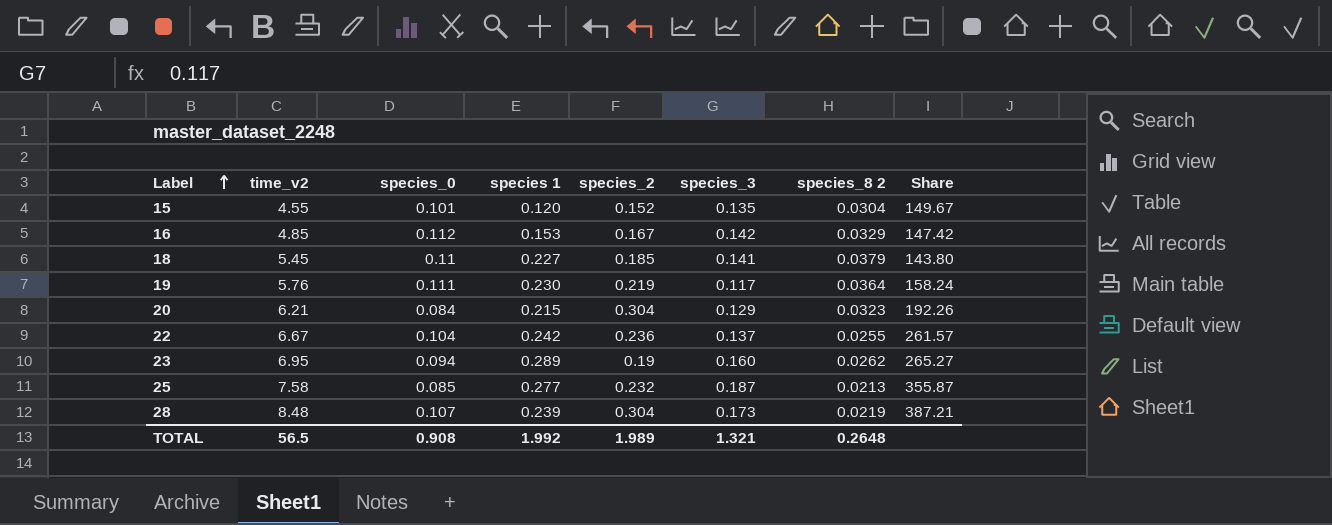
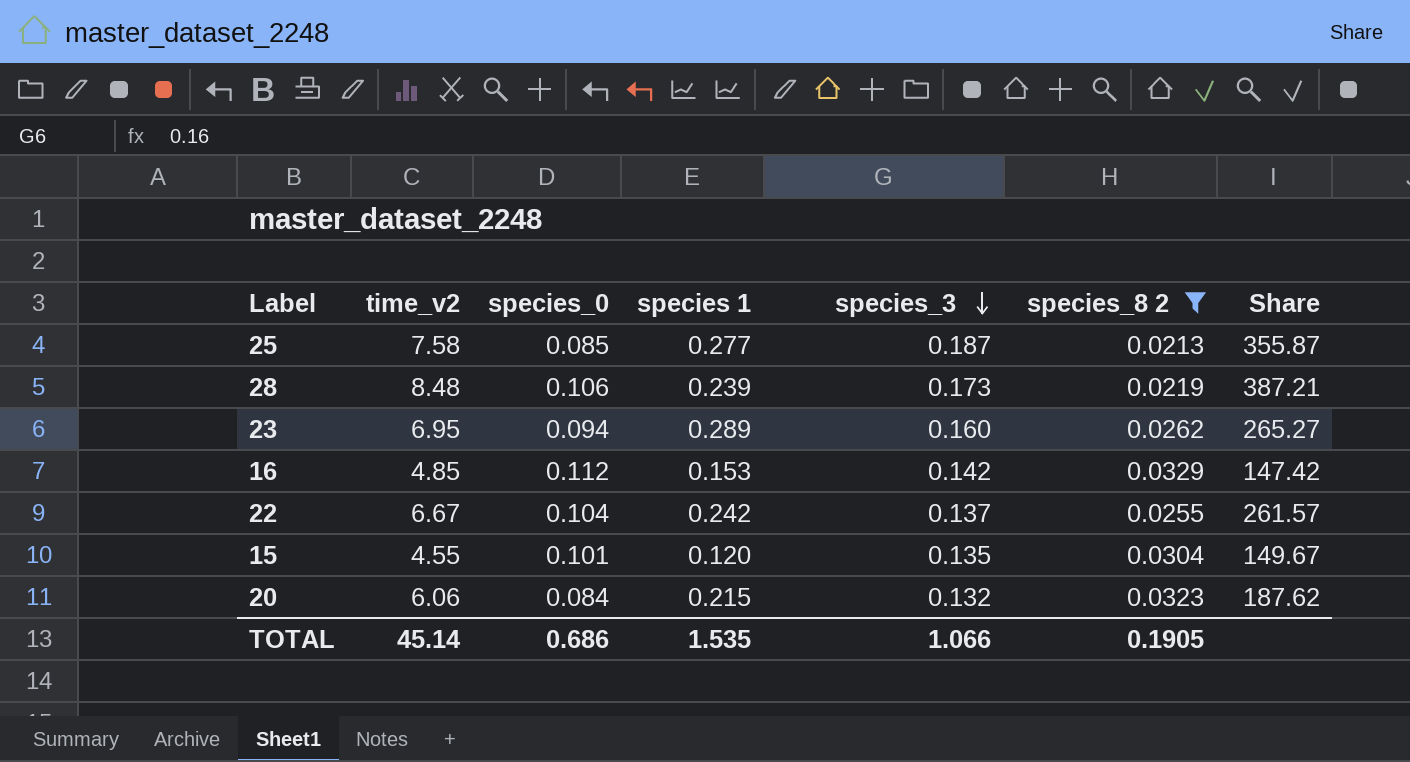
filter: none -> species_8 2 <= 0.0329
row order: Label ascending -> species_3 descending
column species_2 | position: 5 -> none
28 | species_0: 0.107 -> 0.106
20 | time_v2: 6.21 -> 6.06
20 | species_3: 0.129 -> 0.132
20 | Share: 192.26 -> 187.62
TOTAL | time_v2: 56.5 -> 45.14
TOTAL | species_0: 0.908 -> 0.686
TOTAL | species 1: 1.992 -> 1.535
TOTAL | species_3: 1.321 -> 1.066
TOTAL | species_8 2: 0.2648 -> 0.1905

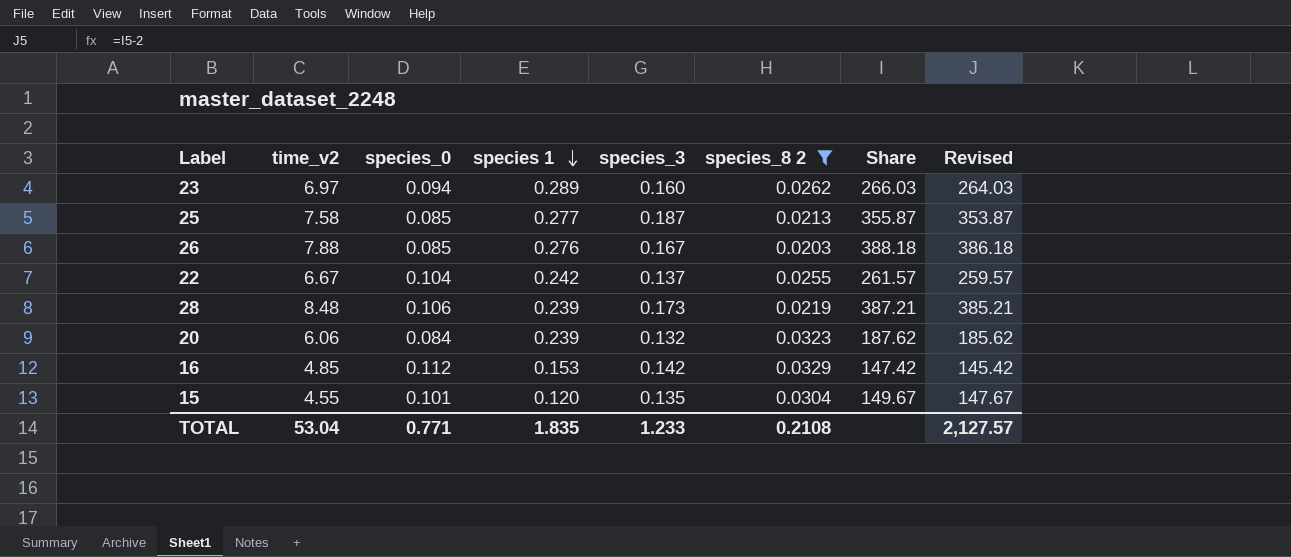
row order: species_3 descending -> species 1 descending
column Revised | formula: none -> [Share] - 2
23 | time_v2: 6.95 -> 6.97
23 | Share: 265.27 -> 266.03
row 26: none -> 7.88 | 0.085 | 0.276 | 0.167 | 0.0203 | 388.18 | 386.18
20 | species 1: 0.215 -> 0.239
TOTAL | time_v2: 45.14 -> 53.04
TOTAL | species_0: 0.686 -> 0.771
TOTAL | species 1: 1.535 -> 1.835
TOTAL | species_3: 1.066 -> 1.233
TOTAL | species_8 2: 0.1905 -> 0.2108

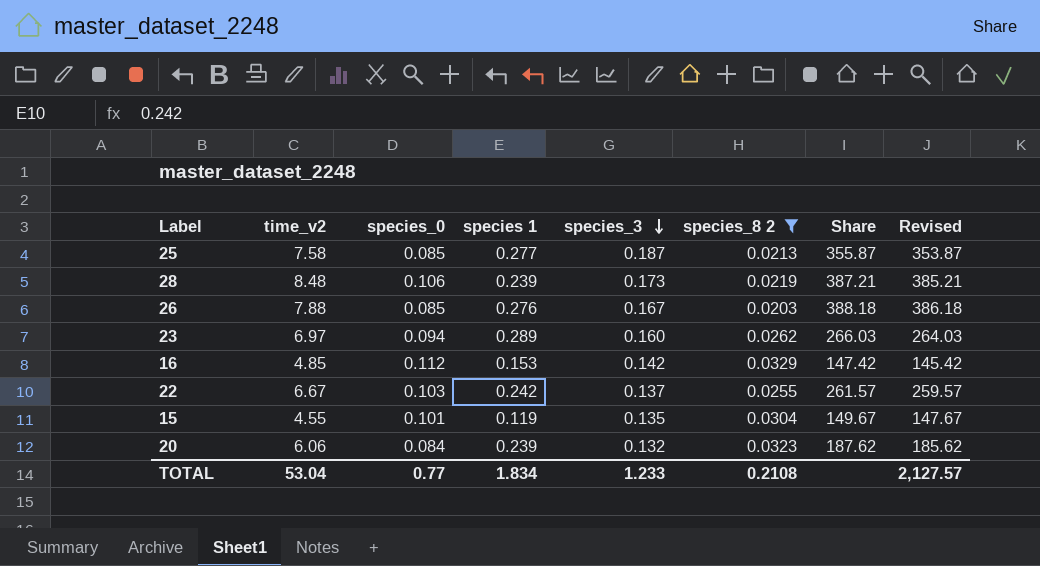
row order: species 1 descending -> species_3 descending
22 | species_0: 0.104 -> 0.103
15 | species 1: 0.120 -> 0.119
TOTAL | species_0: 0.771 -> 0.77
TOTAL | species 1: 1.835 -> 1.834

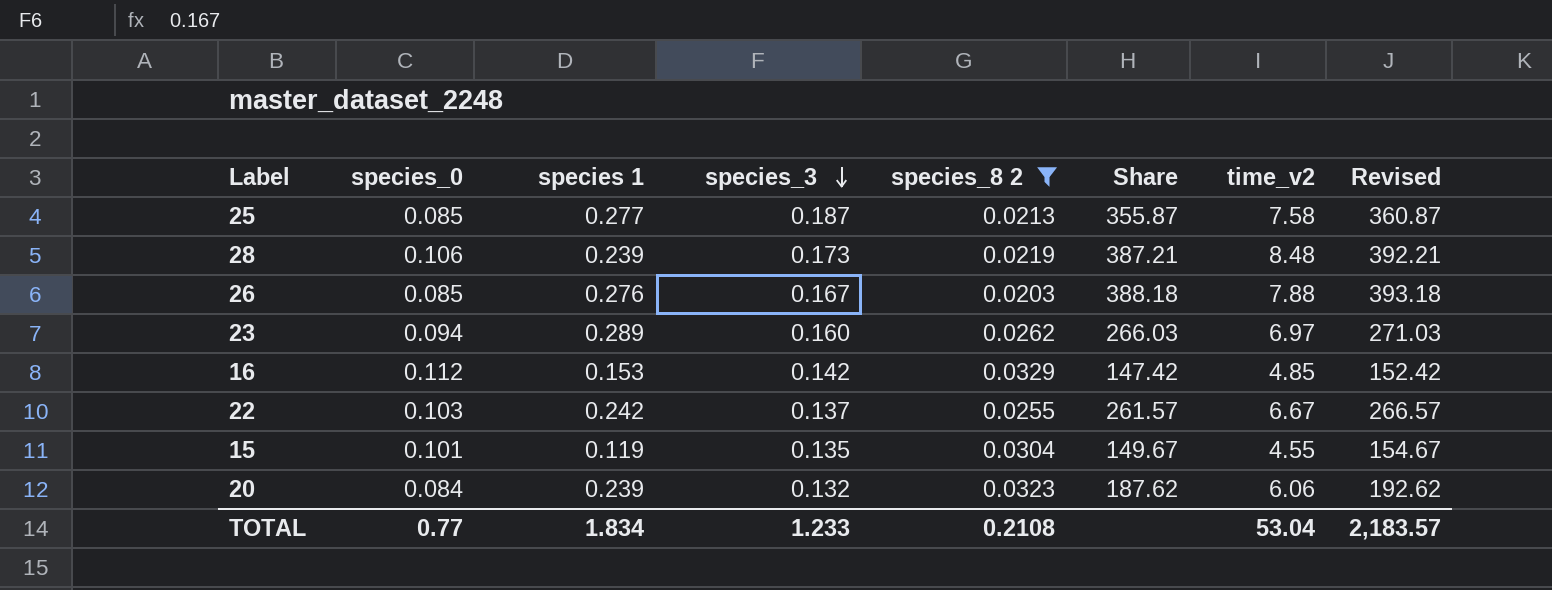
column time_v2 | position: 2 -> 7
column Revised | formula: [Share] - 2 -> [Share] + 5
TOTAL | Revised: 2,127.57 -> 2,183.57

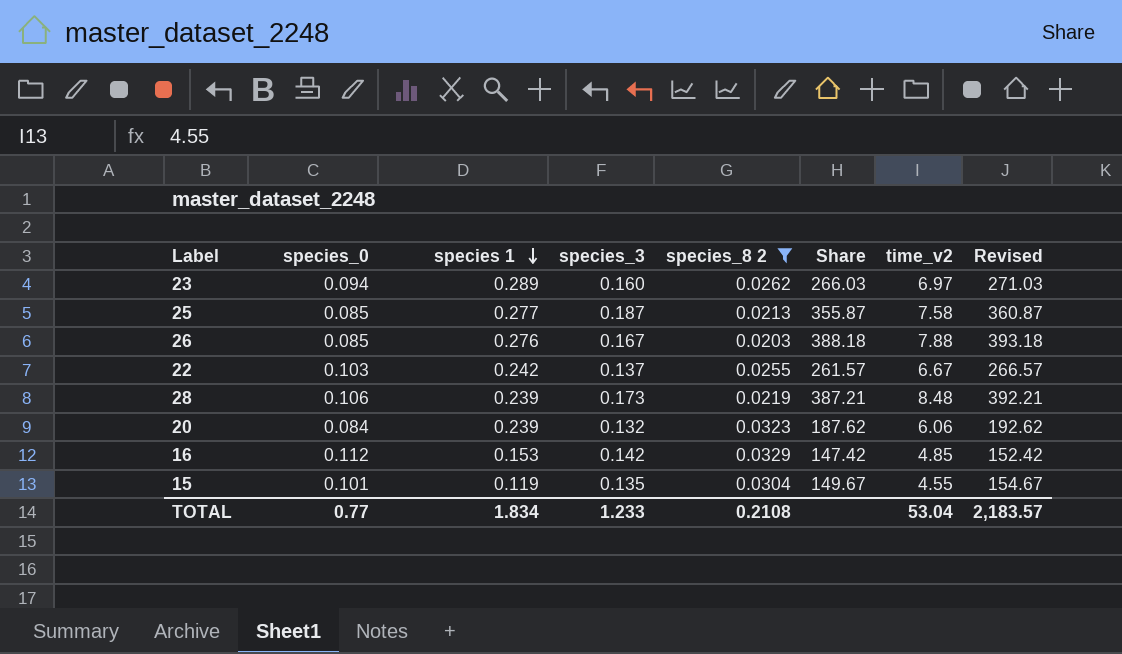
row order: species_3 descending -> species 1 descending

